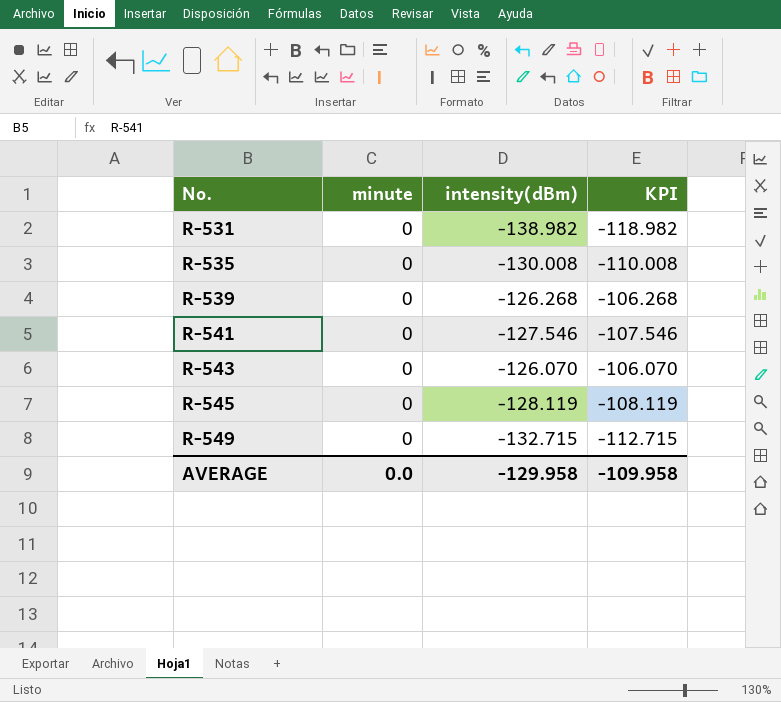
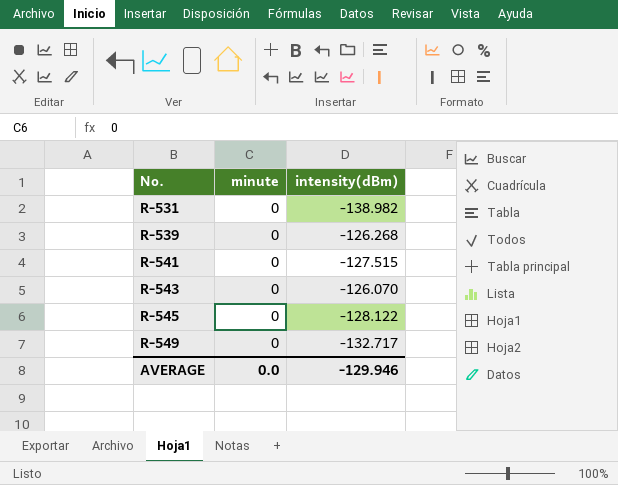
column KPI | formula: [intensity(dBm)] + 20 -> none
row R-535: 0 | -130.008 | -110.008 -> none
R-541 | intensity(dBm): -127.546 -> -127.515
R-545 | intensity(dBm): -128.119 -> -128.122
R-549 | intensity(dBm): -132.715 -> -132.717
AVERAGE | intensity(dBm): -129.958 -> -129.946

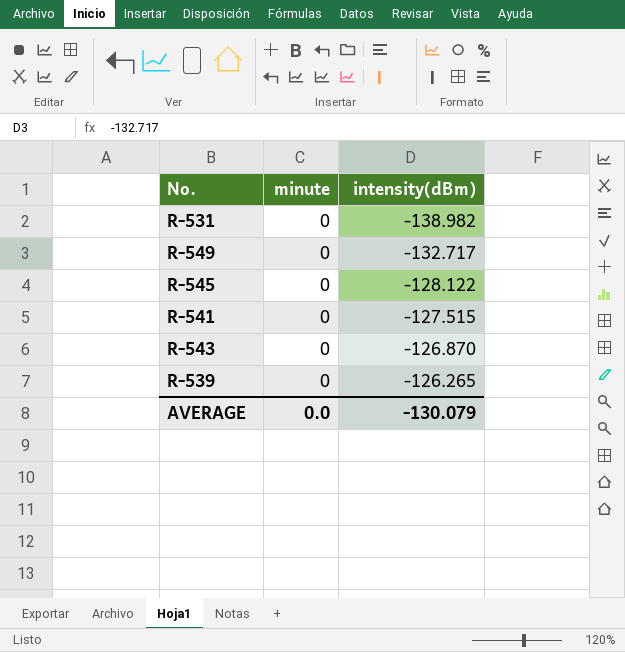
row order: No. ascending -> intensity(dBm) ascending
R-543 | intensity(dBm): -126.070 -> -126.870
R-539 | intensity(dBm): -126.268 -> -126.265
AVERAGE | intensity(dBm): -129.946 -> -130.079

